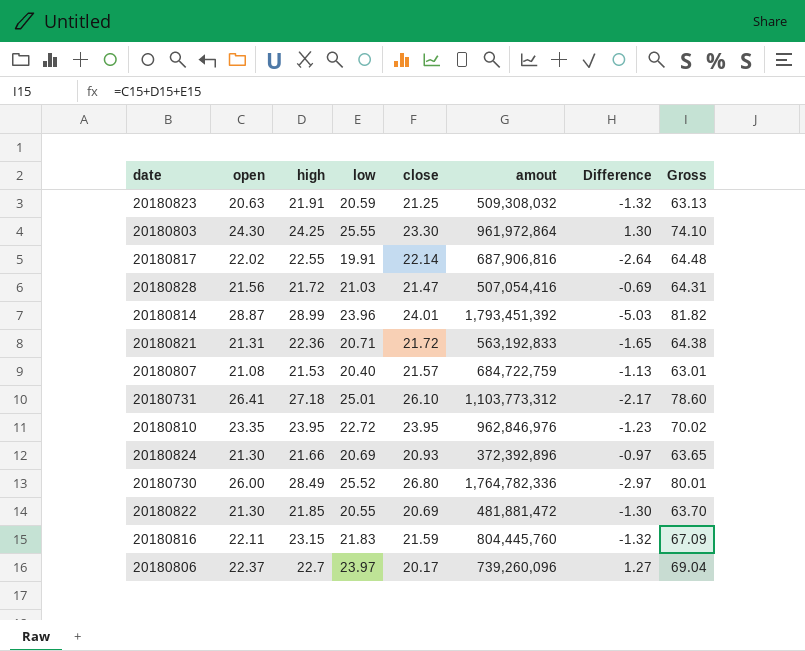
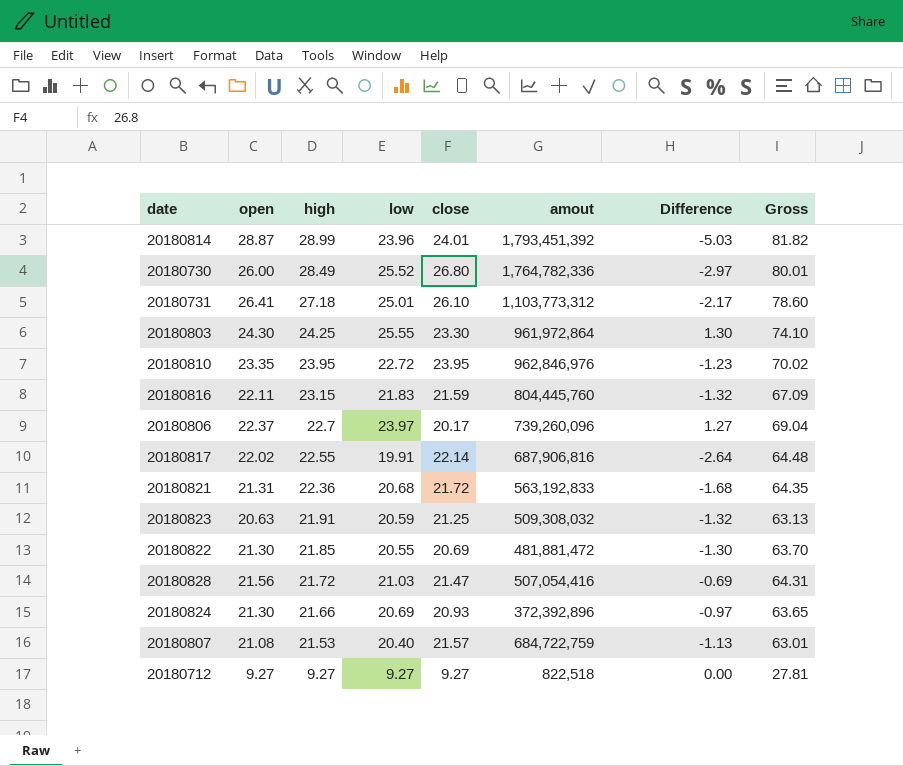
row order: none -> high descending
20180821 | low: 20.71 -> 20.68
20180821 | Difference: -1.65 -> -1.68
20180821 | Gross: 64.38 -> 64.35
row 20180712: none -> 9.27 | 9.27 | 9.27 | 9.27 | 822,518 | 0.00 | 27.81

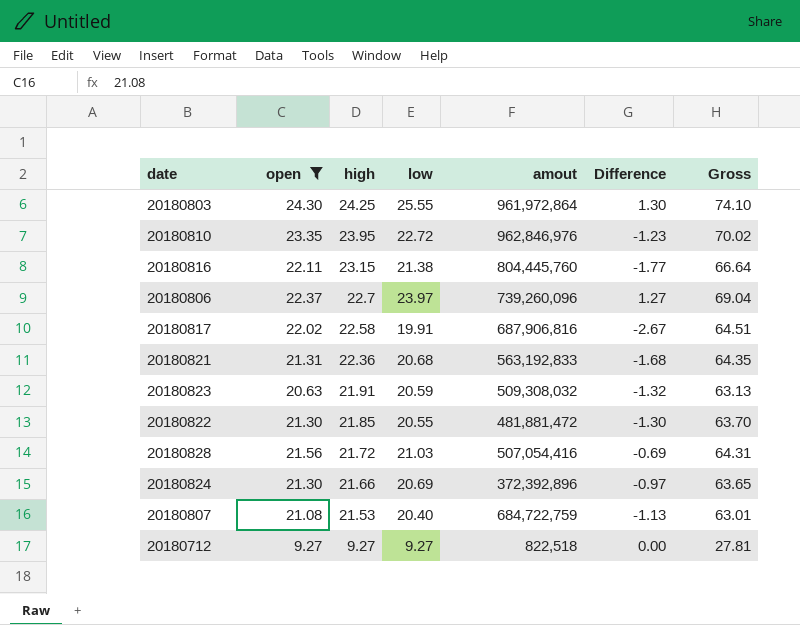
filter: none -> open <= 24.30
column close | position: 5 -> none
20180816 | low: 21.83 -> 21.38
20180816 | Difference: -1.32 -> -1.77
20180816 | Gross: 67.09 -> 66.64
20180817 | high: 22.55 -> 22.58
20180817 | Difference: -2.64 -> -2.67
20180817 | Gross: 64.48 -> 64.51

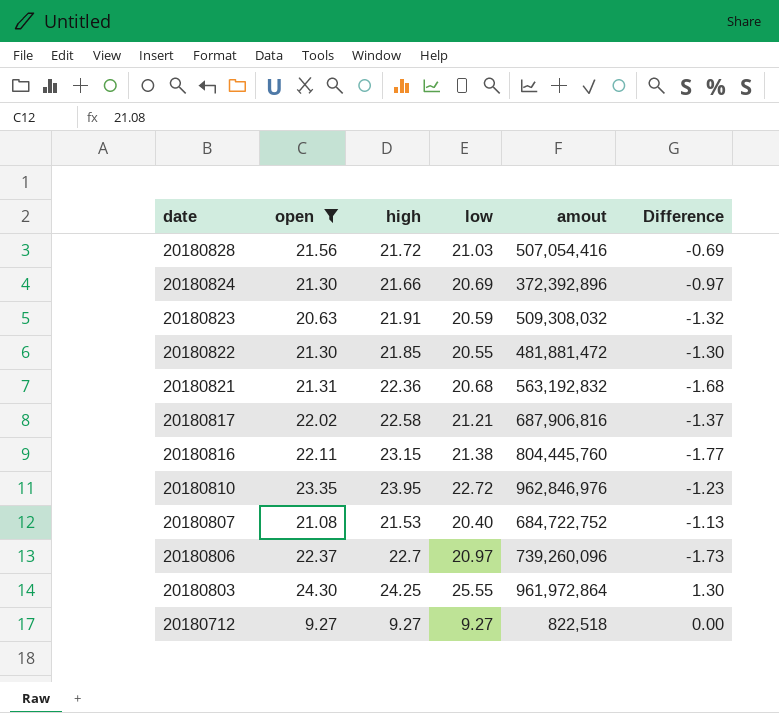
row order: high descending -> date descending
column Gross | formula: [open] + [high] + [low] -> none
20180821 | amout: 563,192,833 -> 563,192,832
20180817 | low: 19.91 -> 21.21
20180817 | Difference: -2.67 -> -1.37
20180807 | amout: 684,722,759 -> 684,722,752
20180806 | low: 23.97 -> 20.97
20180806 | Difference: 1.27 -> -1.73

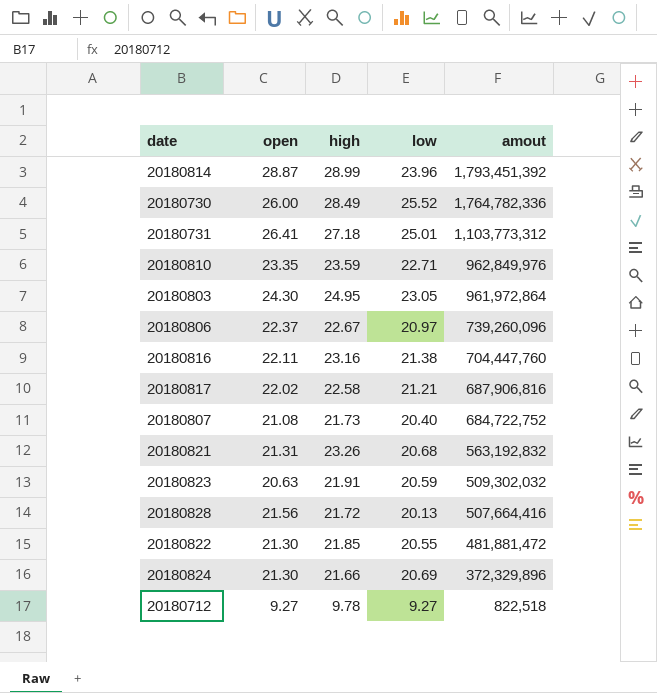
filter: open <= 24.30 -> none
row order: date descending -> amout descending
column Difference | formula: [low] - [high] -> none
20180810 | high: 23.95 -> 23.59
20180810 | low: 22.72 -> 22.71
20180810 | amout: 962,846,976 -> 962,849,976
20180803 | high: 24.25 -> 24.95
20180803 | low: 25.55 -> 23.05
20180806 | high: 22.7 -> 22.67
20180816 | high: 23.15 -> 23.16
20180816 | amout: 804,445,760 -> 704,447,760
20180807 | high: 21.53 -> 21.73
20180821 | high: 22.36 -> 23.26
20180823 | amout: 509,308,032 -> 509,302,032
20180828 | low: 21.03 -> 20.13
20180828 | amout: 507,054,416 -> 507,664,416
20180824 | amout: 372,392,896 -> 372,329,896
20180712 | high: 9.27 -> 9.78

